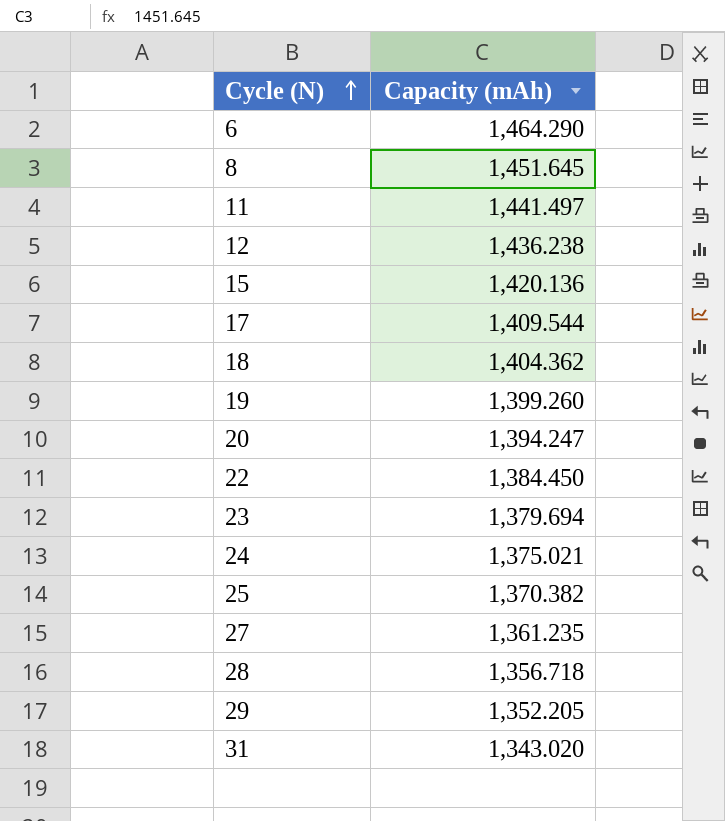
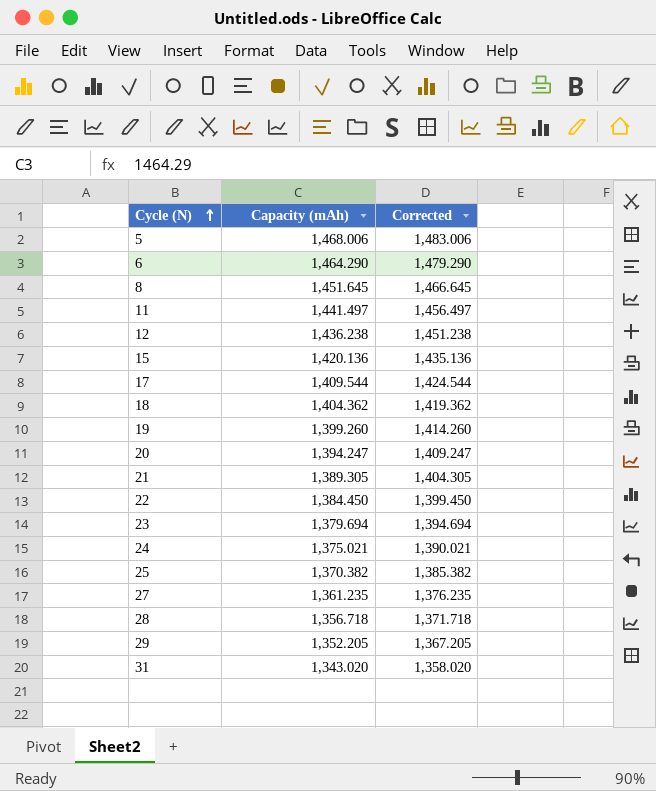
column Corrected | formula: none -> [Capacity (mAh)] + 15
row 5: none -> 1,468.006 | 1,483.006
row 21: none -> 1,389.305 | 1,404.305

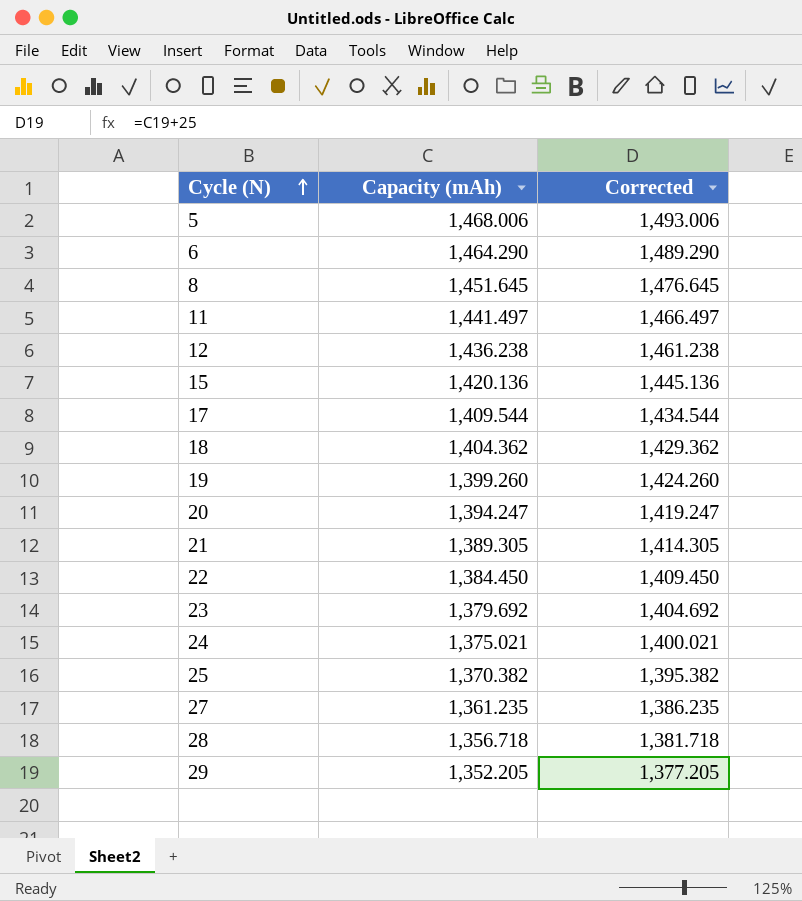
column Corrected | formula: [Capacity (mAh)] + 15 -> [Capacity (mAh)] + 25
row 31: 1,343.020 | 1,358.020 -> none
23 | Capacity (mAh): 1,379.694 -> 1,379.692

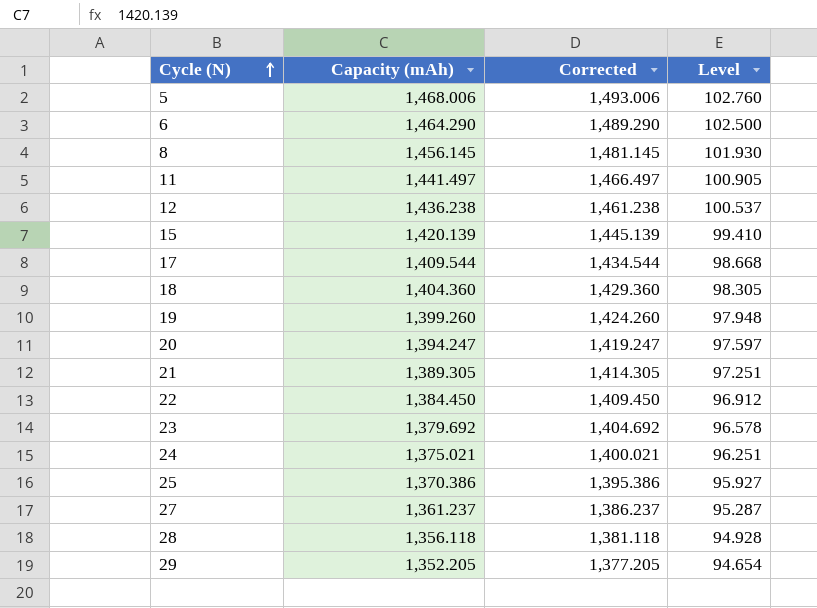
column Level | formula: none -> [Capacity (mAh)] * 0.07
8 | Capacity (mAh): 1,451.645 -> 1,456.145
8 | Corrected: 1,476.645 -> 1,481.145
15 | Capacity (mAh): 1,420.136 -> 1,420.139
15 | Corrected: 1,445.136 -> 1,445.139
18 | Capacity (mAh): 1,404.362 -> 1,404.360
18 | Corrected: 1,429.362 -> 1,429.360
25 | Capacity (mAh): 1,370.382 -> 1,370.386
25 | Corrected: 1,395.382 -> 1,395.386
27 | Capacity (mAh): 1,361.235 -> 1,361.237
27 | Corrected: 1,386.235 -> 1,386.237
28 | Capacity (mAh): 1,356.718 -> 1,356.118
28 | Corrected: 1,381.718 -> 1,381.118

